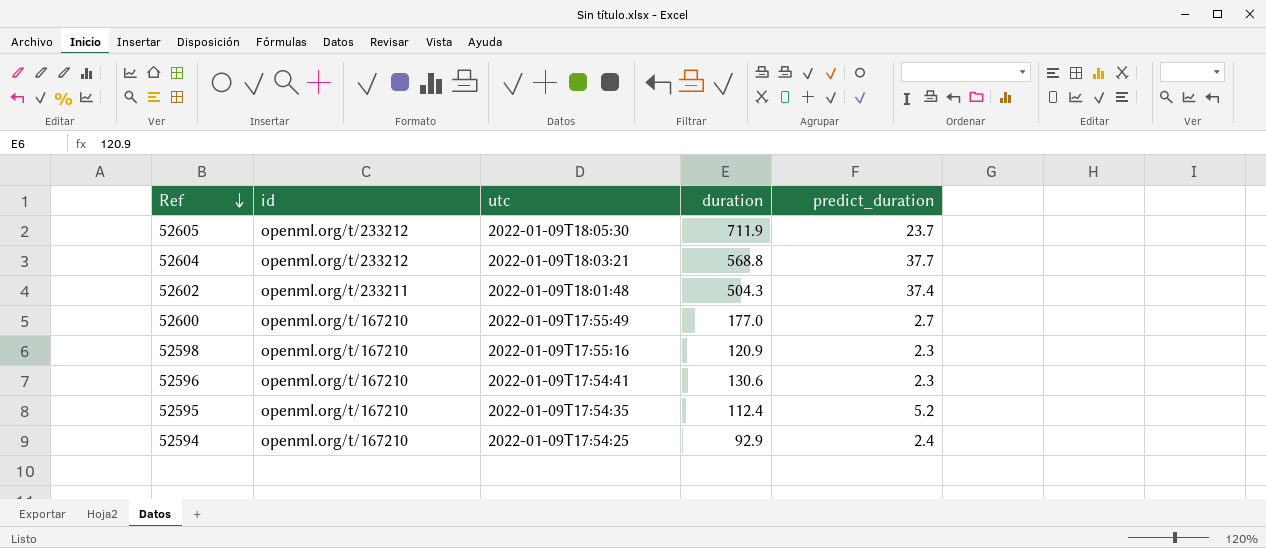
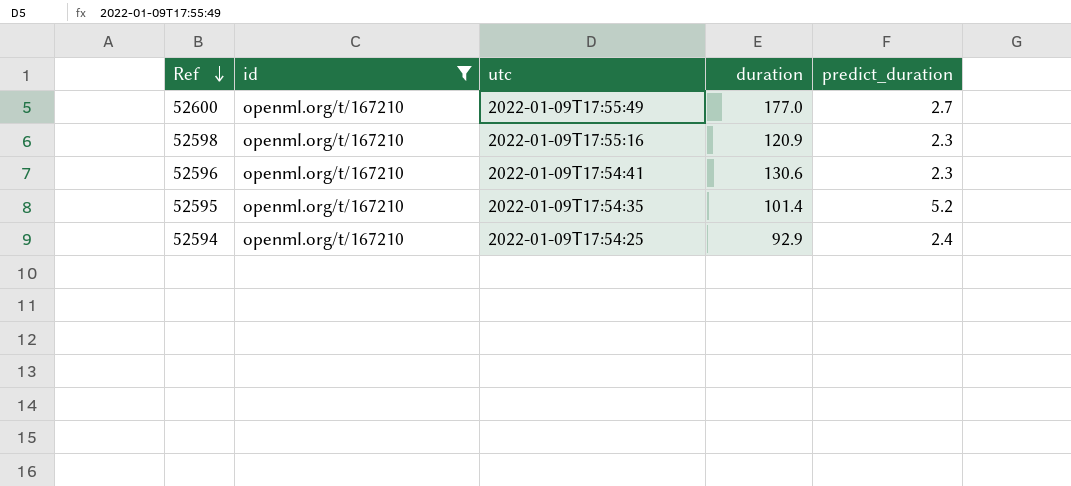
filter: none -> id = openml.org/t/167210
52595 | duration: 112.4 -> 101.4

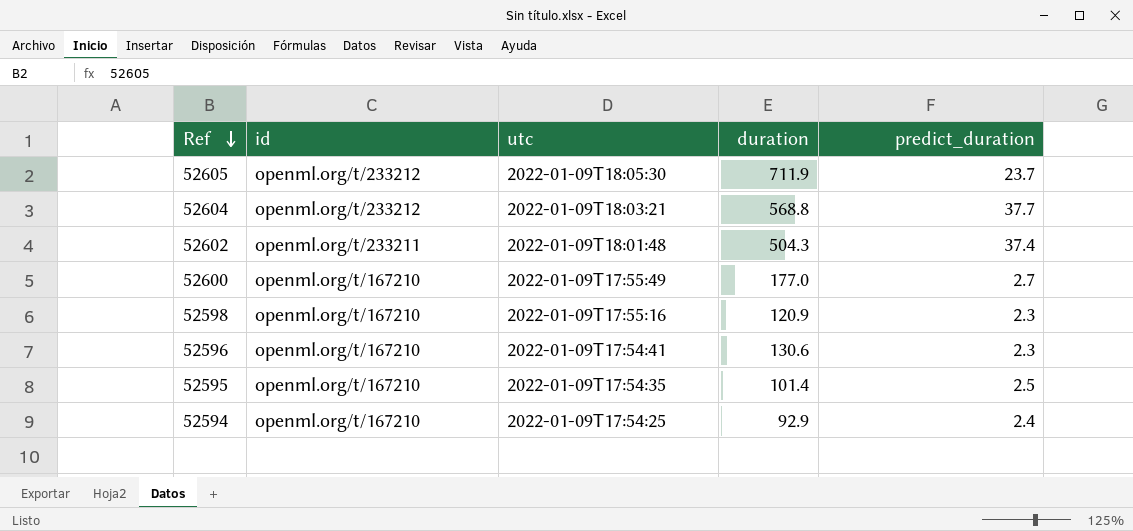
filter: id = openml.org/t/167210 -> none
52595 | predict_duration: 5.2 -> 2.5

